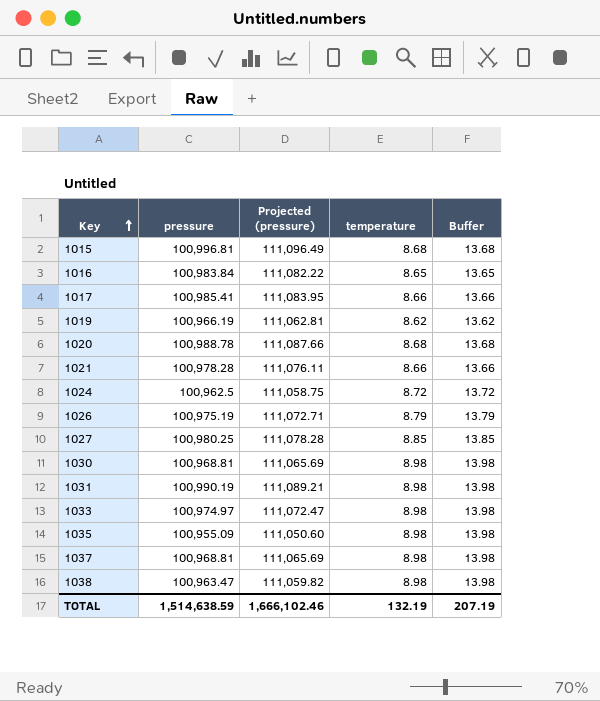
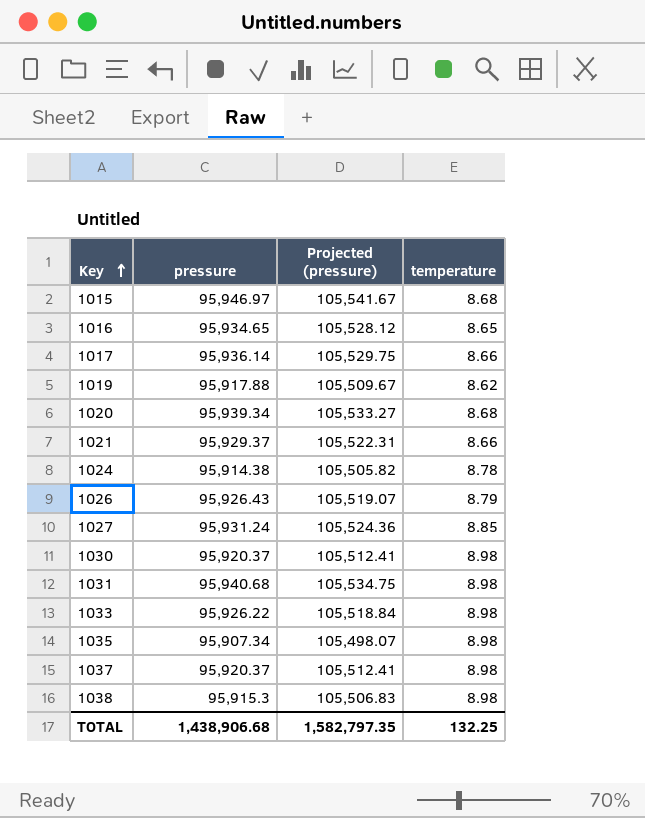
column Buffer | formula: [temperature] + 5 -> none
1015 | pressure: 100,996.81 -> 95,946.97
1015 | Projected (pressure): 111,096.49 -> 105,541.67
1016 | pressure: 100,983.84 -> 95,934.65
1016 | Projected (pressure): 111,082.22 -> 105,528.12
1017 | pressure: 100,985.41 -> 95,936.14
1017 | Projected (pressure): 111,083.95 -> 105,529.75
1019 | pressure: 100,966.19 -> 95,917.88
1019 | Projected (pressure): 111,062.81 -> 105,509.67
1020 | pressure: 100,988.78 -> 95,939.34
1020 | Projected (pressure): 111,087.66 -> 105,533.27
1021 | pressure: 100,978.28 -> 95,929.37
1021 | Projected (pressure): 111,076.11 -> 105,522.31
1024 | pressure: 100,962.5 -> 95,914.38
1024 | Projected (pressure): 111,058.75 -> 105,505.82
1024 | temperature: 8.72 -> 8.78
1026 | pressure: 100,975.19 -> 95,926.43
1026 | Projected (pressure): 111,072.71 -> 105,519.07
1027 | pressure: 100,980.25 -> 95,931.24
1027 | Projected (pressure): 111,078.28 -> 105,524.36
1030 | pressure: 100,968.81 -> 95,920.37
1030 | Projected (pressure): 111,065.69 -> 105,512.41
1031 | pressure: 100,990.19 -> 95,940.68
1031 | Projected (pressure): 111,089.21 -> 105,534.75
1033 | pressure: 100,974.97 -> 95,926.22
1033 | Projected (pressure): 111,072.47 -> 105,518.84
1035 | pressure: 100,955.09 -> 95,907.34
1035 | Projected (pressure): 111,050.60 -> 105,498.07
1037 | pressure: 100,968.81 -> 95,920.37
1037 | Projected (pressure): 111,065.69 -> 105,512.41
1038 | pressure: 100,963.47 -> 95,915.3
1038 | Projected (pressure): 111,059.82 -> 105,506.83
TOTAL | pressure: 1,514,638.59 -> 1,438,906.68
TOTAL | Projected (pressure): 1,666,102.46 -> 1,582,797.35
TOTAL | temperature: 132.19 -> 132.25

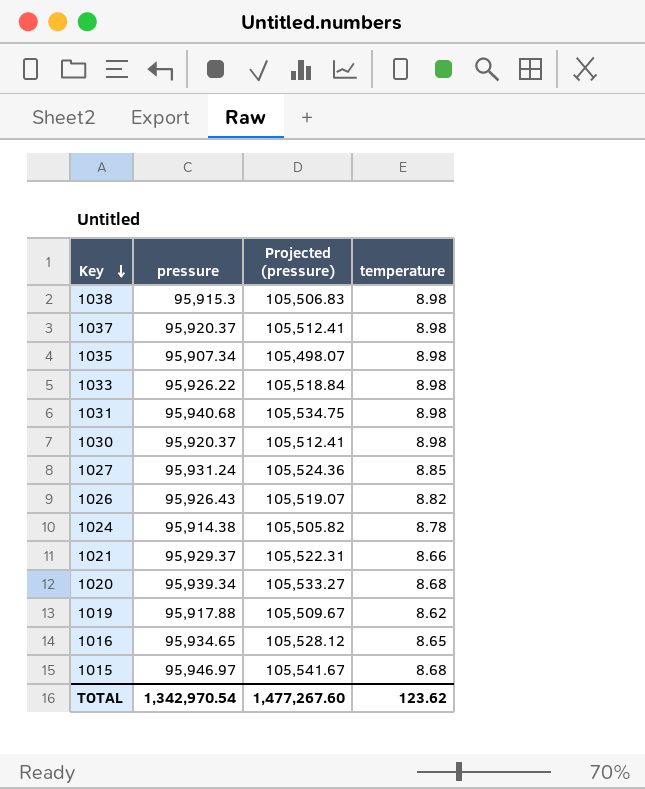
row order: Key ascending -> Key descending
row 1017: 95,936.14 | 105,529.75 | 8.66 -> none
1026 | temperature: 8.79 -> 8.82
TOTAL | pressure: 1,438,906.68 -> 1,342,970.54
TOTAL | Projected (pressure): 1,582,797.35 -> 1,477,267.60
TOTAL | temperature: 132.25 -> 123.62

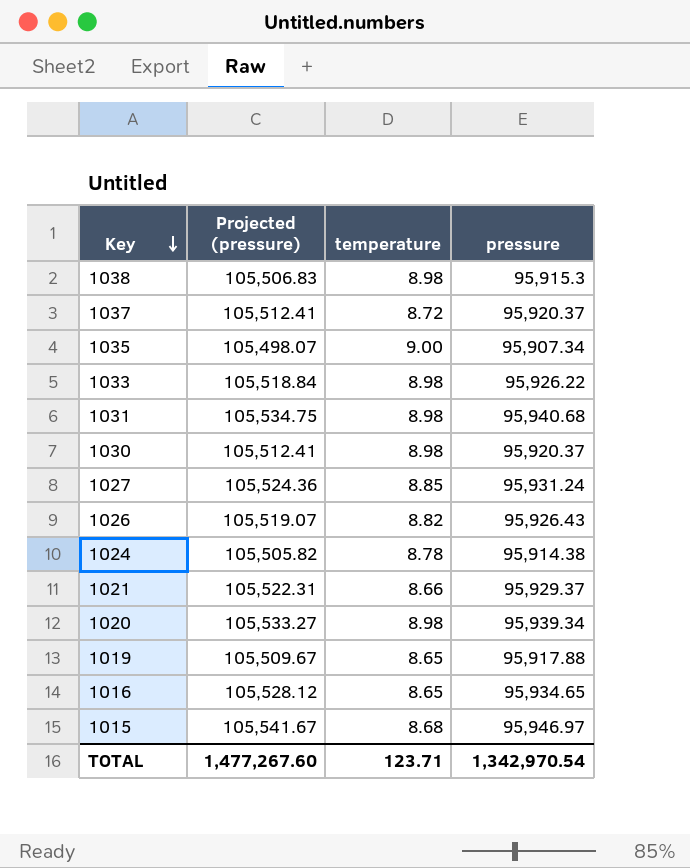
column pressure | position: 2 -> 4
1037 | temperature: 8.98 -> 8.72
1035 | temperature: 8.98 -> 9.00
1020 | temperature: 8.68 -> 8.98
1019 | temperature: 8.62 -> 8.65
TOTAL | temperature: 123.62 -> 123.71

